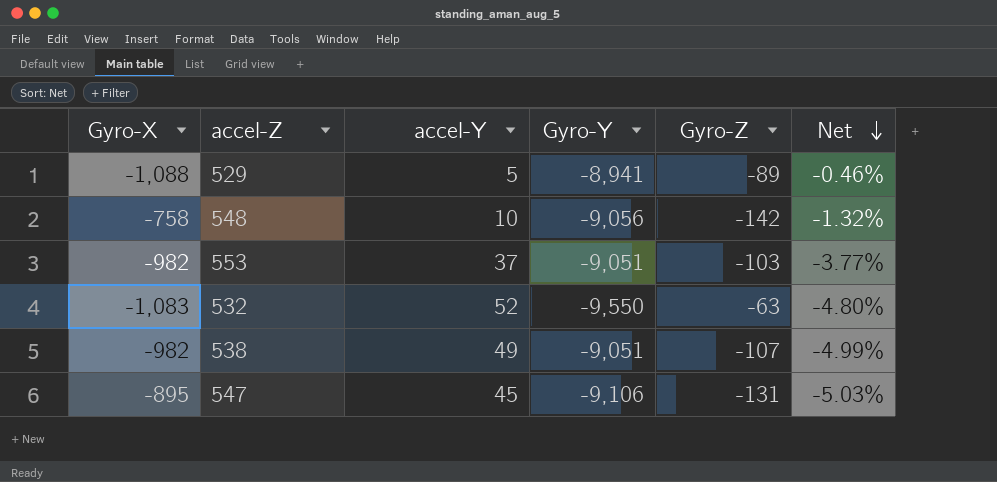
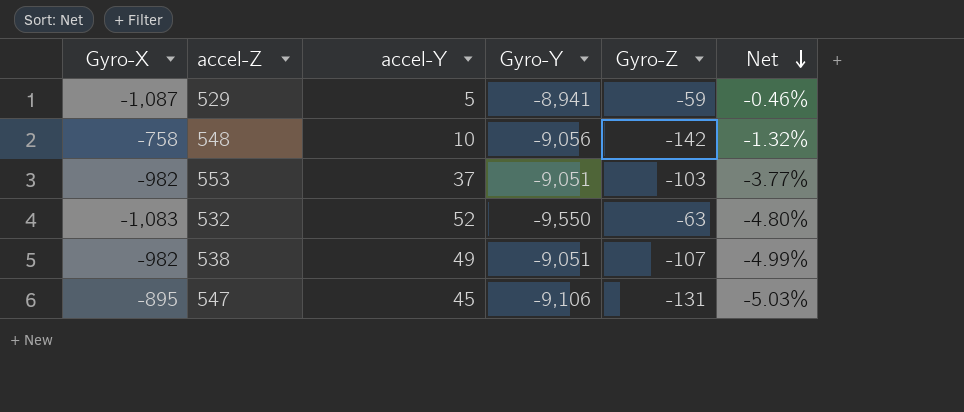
529 | Gyro-X: -1,088 -> -1,087
529 | Gyro-Z: -89 -> -59

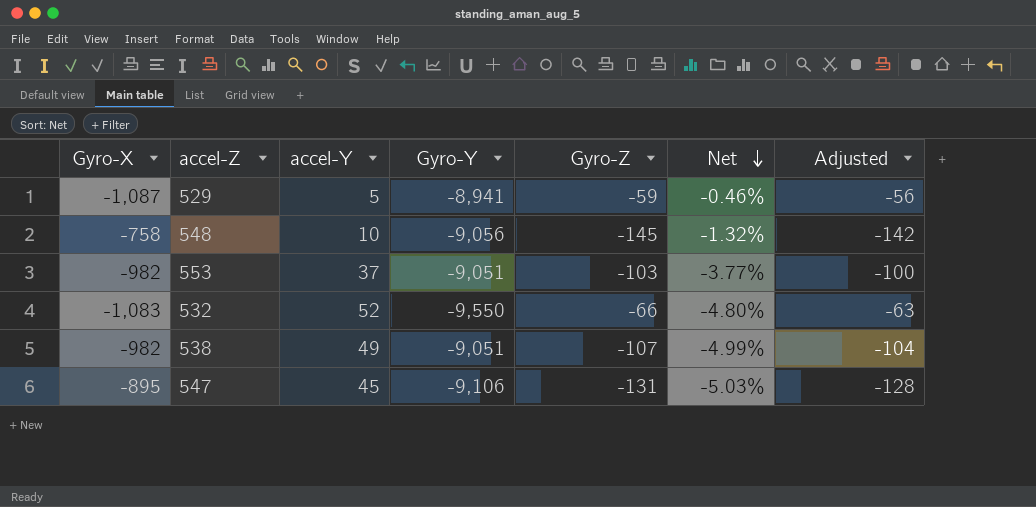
column Adjusted | formula: none -> [Gyro-Z] + 3
548 | Gyro-Z: -142 -> -145
532 | Gyro-Z: -63 -> -66

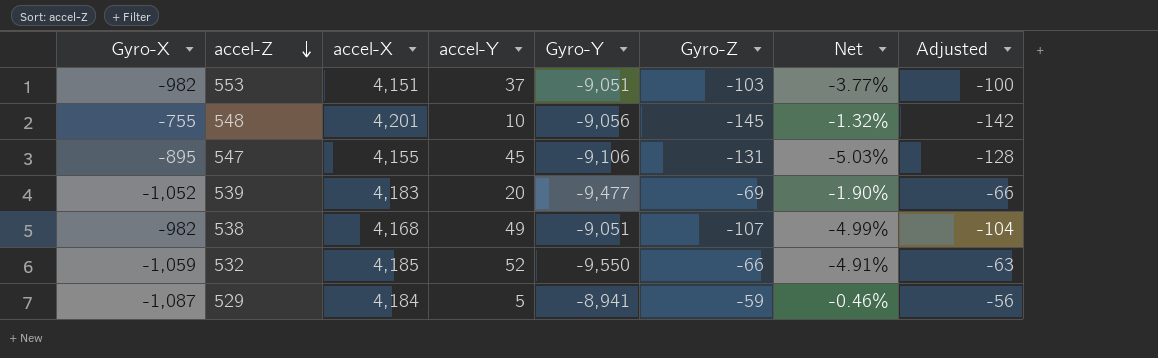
row order: Net descending -> accel-Z descending
column accel-X | position: none -> 3
548 | Gyro-X: -758 -> -755
row 539: none -> -1,052 | 4,183 | 20 | -9,477 | -69 | -1.90% | -66
532 | Gyro-X: -1,083 -> -1,059
532 | Net: -4.80% -> -4.91%

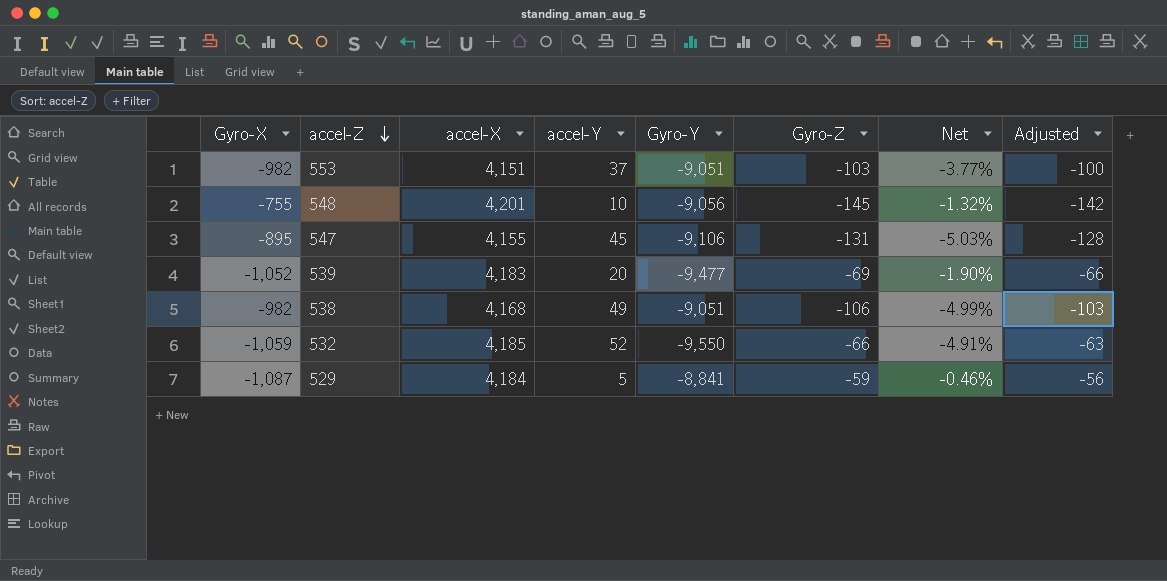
538 | Gyro-Z: -107 -> -106
538 | Adjusted: -104 -> -103
529 | Gyro-Y: -8,941 -> -8,841

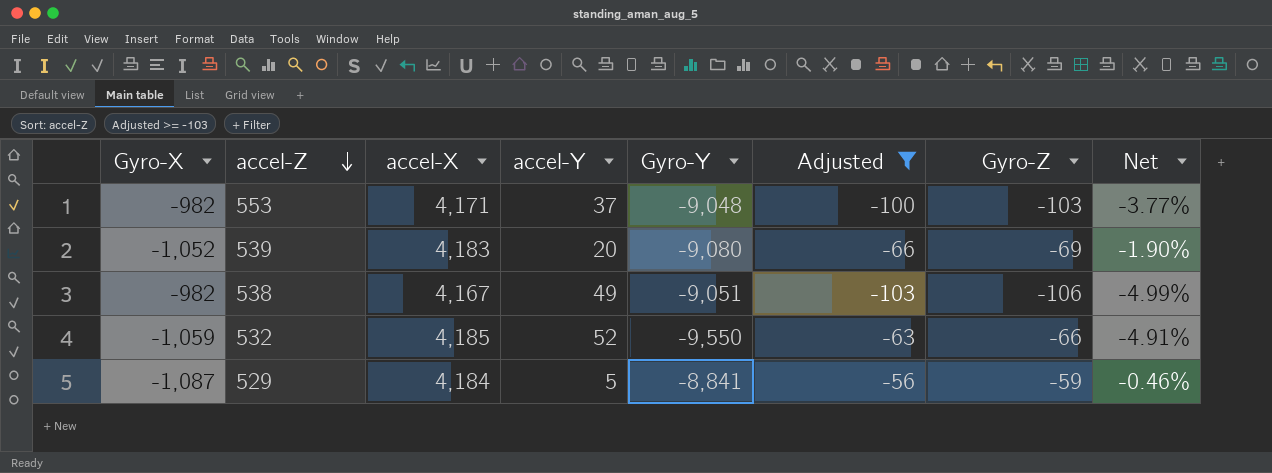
filter: none -> Adjusted >= -103
column Adjusted | position: 8 -> 6
553 | accel-X: 4,151 -> 4,171
553 | Gyro-Y: -9,051 -> -9,048
539 | Gyro-Y: -9,477 -> -9,080
538 | accel-X: 4,168 -> 4,167

